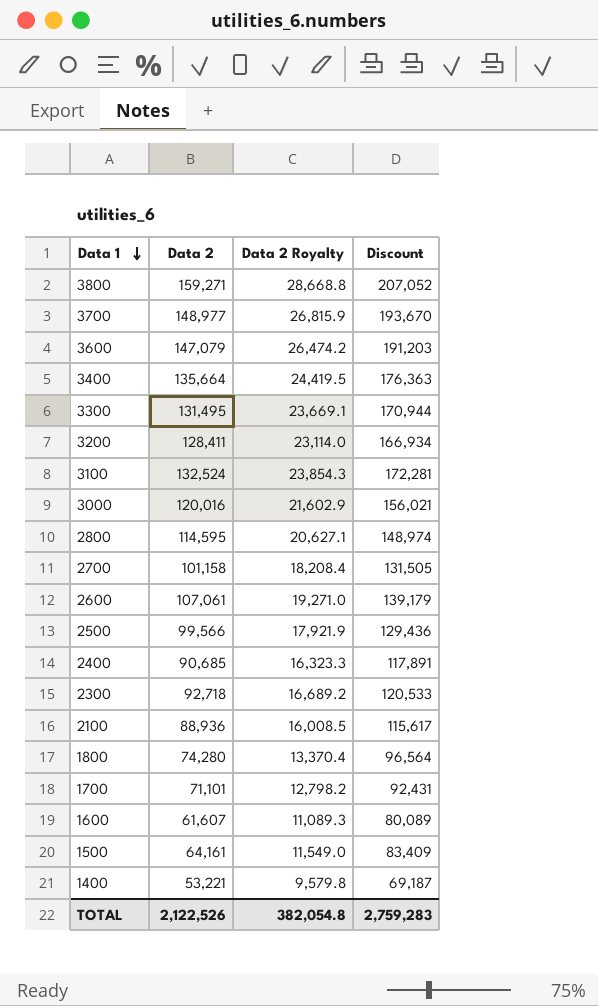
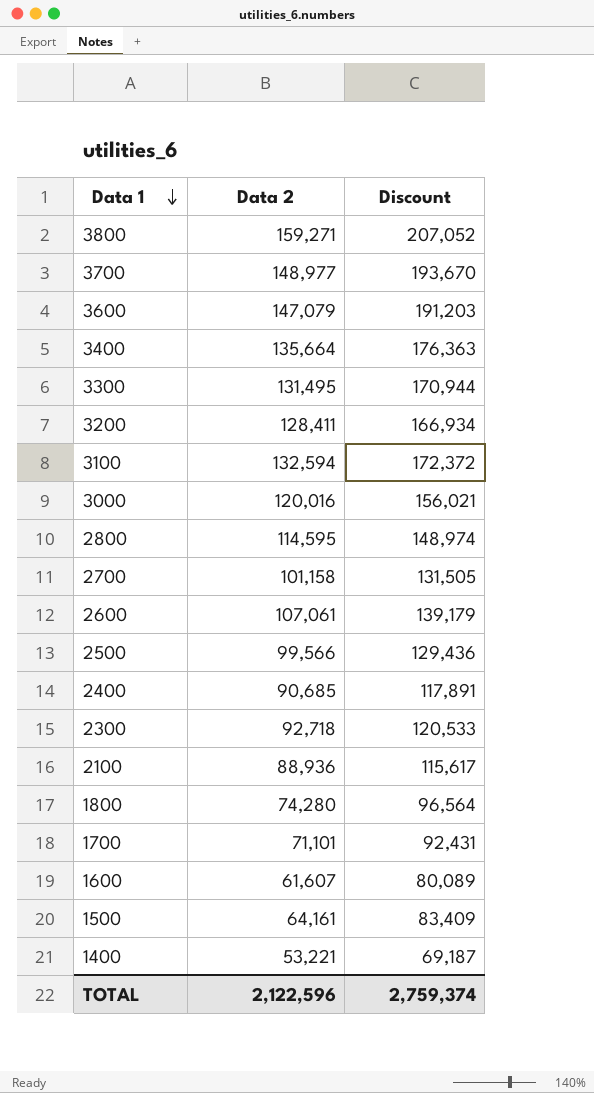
column Data 2 Royalty | formula: [Data 2] * 0.18 -> none
3100 | Data 2: 132,524 -> 132,594
3100 | Discount: 172,281 -> 172,372
TOTAL | Data 2: 2,122,526 -> 2,122,596
TOTAL | Discount: 2,759,283 -> 2,759,374

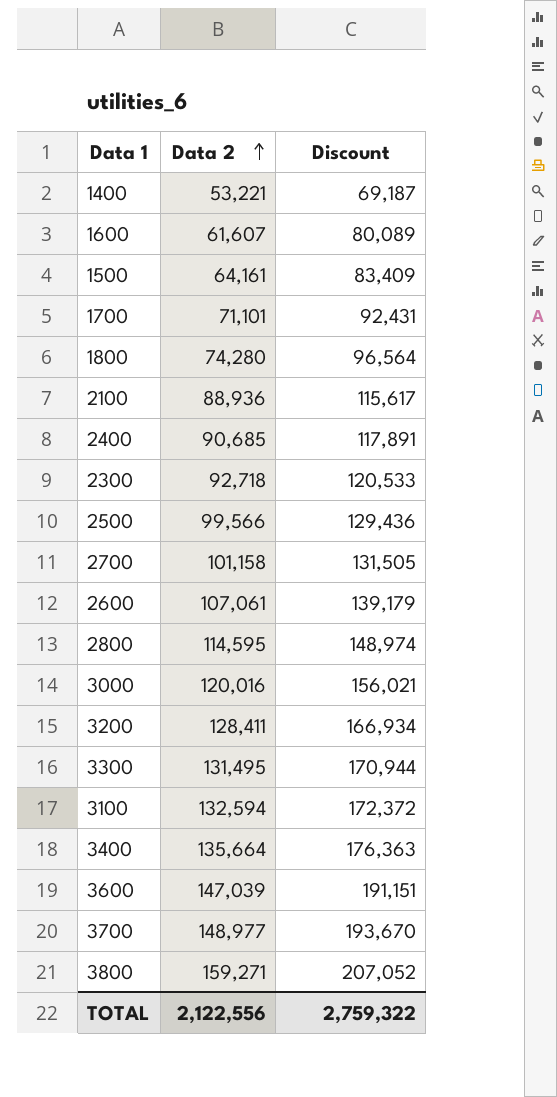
row order: Data 1 descending -> Data 2 ascending
3600 | Data 2: 147,079 -> 147,039
3600 | Discount: 191,203 -> 191,151
TOTAL | Data 2: 2,122,596 -> 2,122,556
TOTAL | Discount: 2,759,374 -> 2,759,322

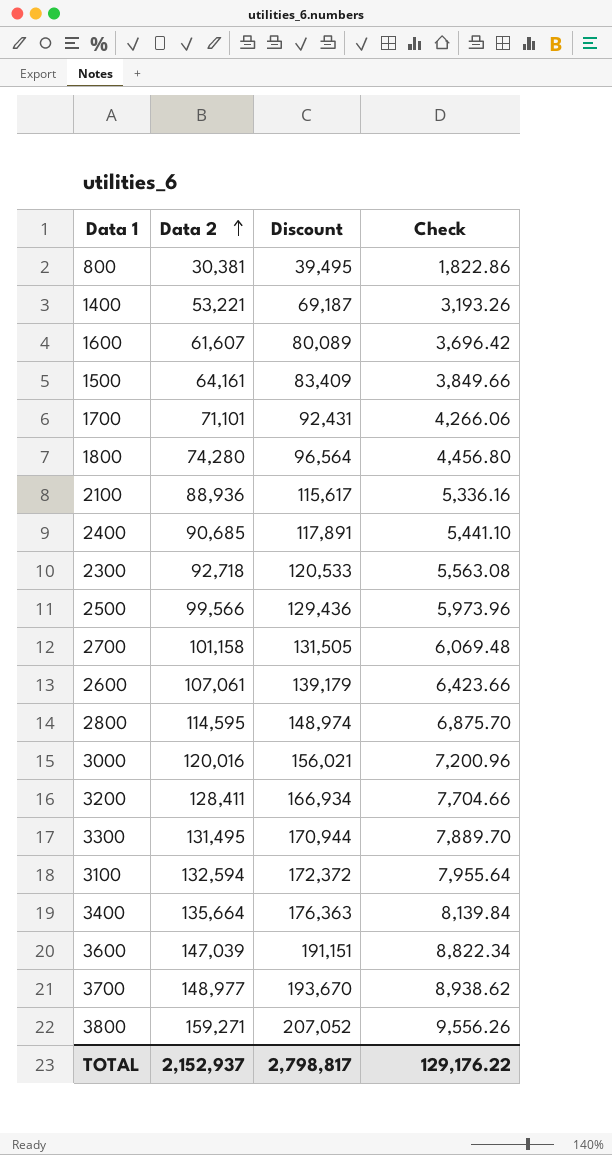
column Check | formula: none -> [Data 2] * 0.06
row 800: none -> 30,381 | 39,495 | 1,822.86
TOTAL | Data 2: 2,122,556 -> 2,152,937
TOTAL | Discount: 2,759,322 -> 2,798,817

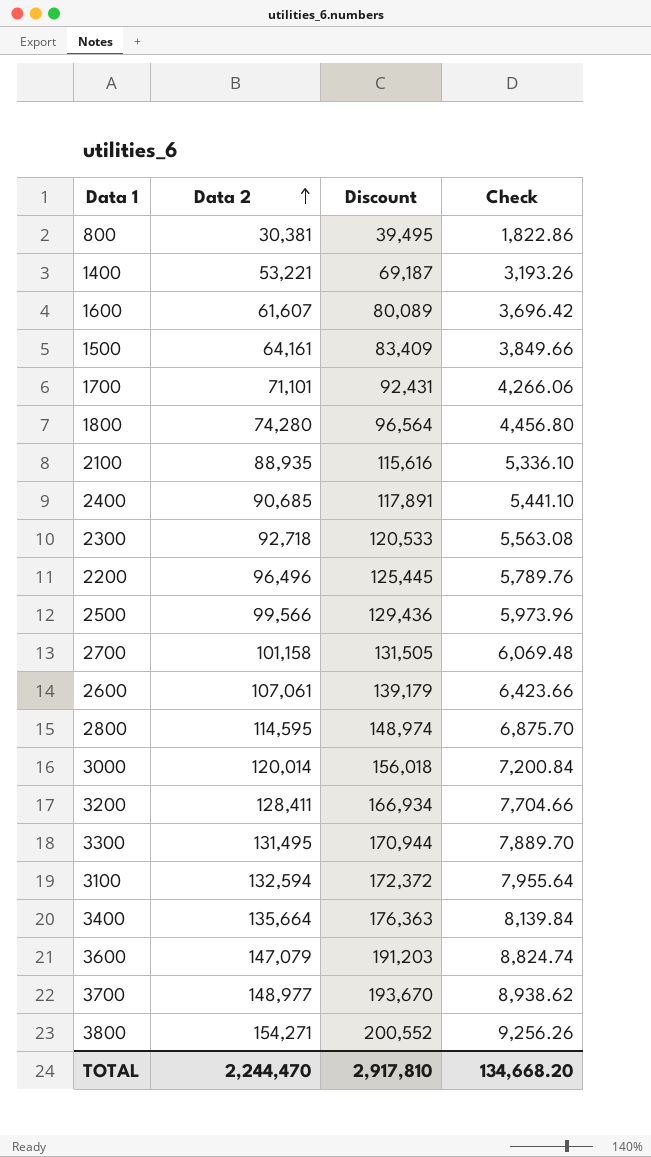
2100 | Data 2: 88,936 -> 88,935
2100 | Discount: 115,617 -> 115,616
2100 | Check: 5,336.16 -> 5,336.10
row 2200: none -> 96,496 | 125,445 | 5,789.76
3000 | Data 2: 120,016 -> 120,014
3000 | Discount: 156,021 -> 156,018
3000 | Check: 7,200.96 -> 7,200.84
3600 | Data 2: 147,039 -> 147,079
3600 | Discount: 191,151 -> 191,203
3600 | Check: 8,822.34 -> 8,824.74
3800 | Data 2: 159,271 -> 154,271
3800 | Discount: 207,052 -> 200,552
3800 | Check: 9,556.26 -> 9,256.26
TOTAL | Data 2: 2,152,937 -> 2,244,470
TOTAL | Discount: 2,798,817 -> 2,917,810
TOTAL | Check: 129,176.22 -> 134,668.20

